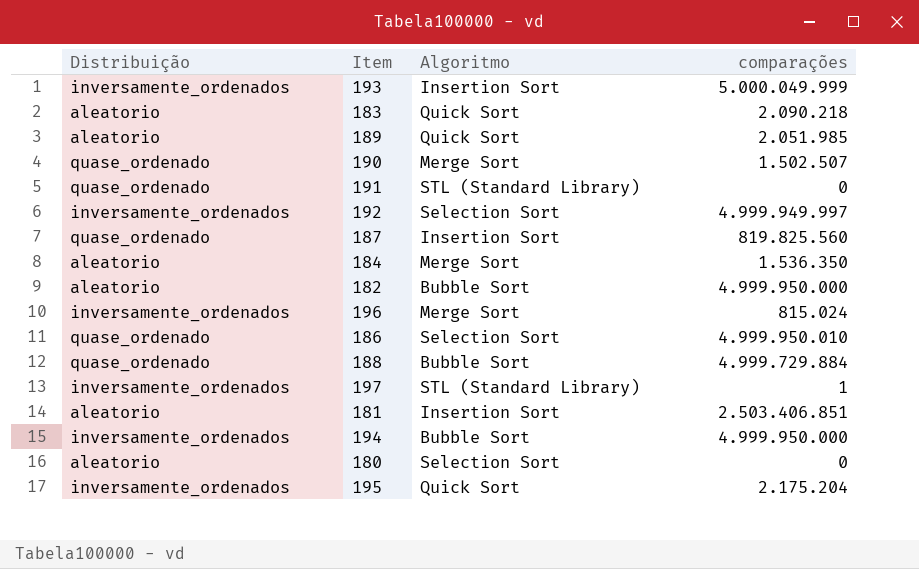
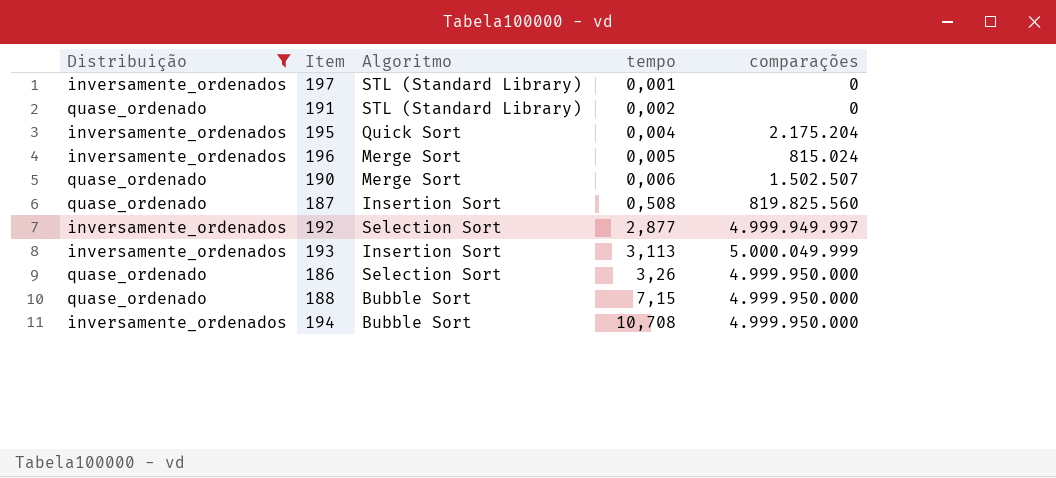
filter: none -> Distribuição != aleatorio
row order: none -> tempo ascending
column tempo | position: none -> 4
197 | comparações: 1 -> 0
186 | comparações: 4.999.950.010 -> 4.999.950.000
188 | comparações: 4.999.729.884 -> 4.999.950.000

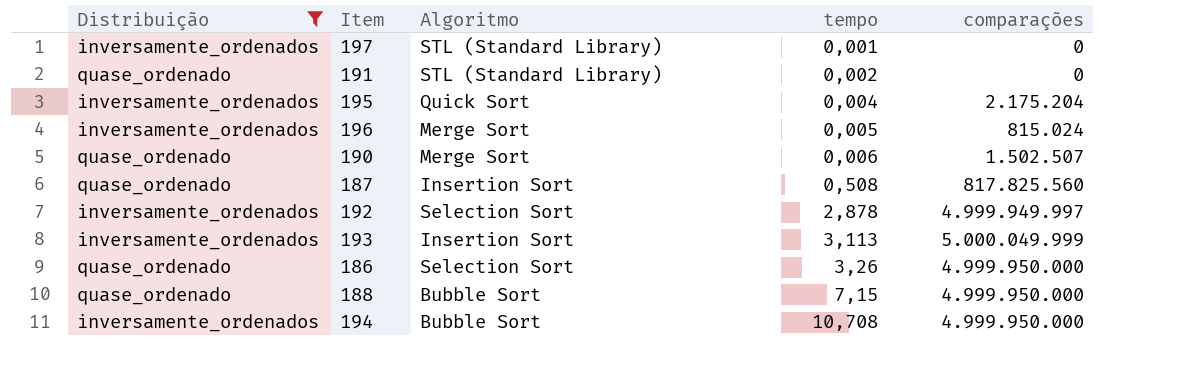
187 | comparações: 819.825.560 -> 817.825.560
192 | tempo: 2,877 -> 2,878

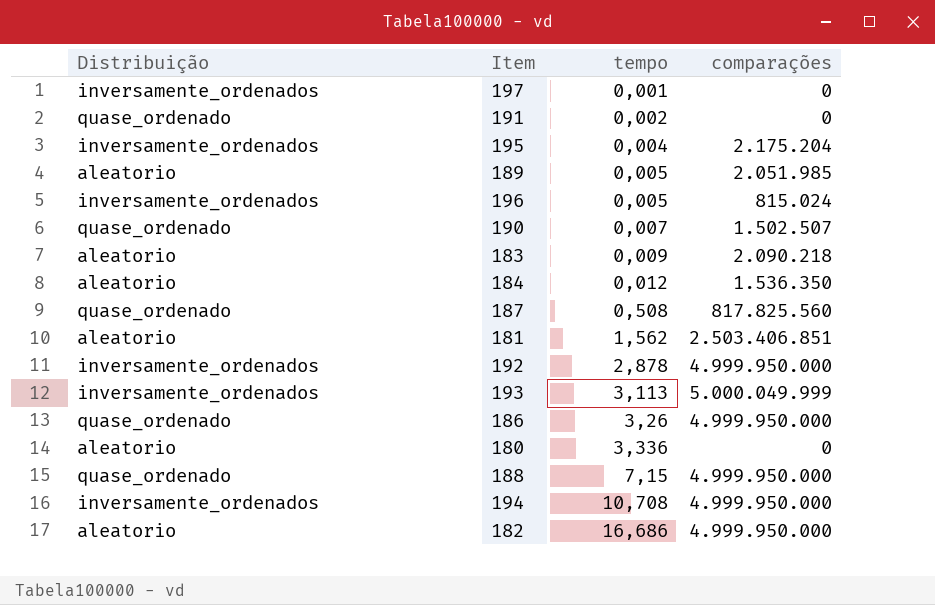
filter: Distribuição != aleatorio -> none
column Algoritmo | position: 3 -> none
190 | tempo: 0,006 -> 0,007
192 | comparações: 4.999.949.997 -> 4.999.950.000

